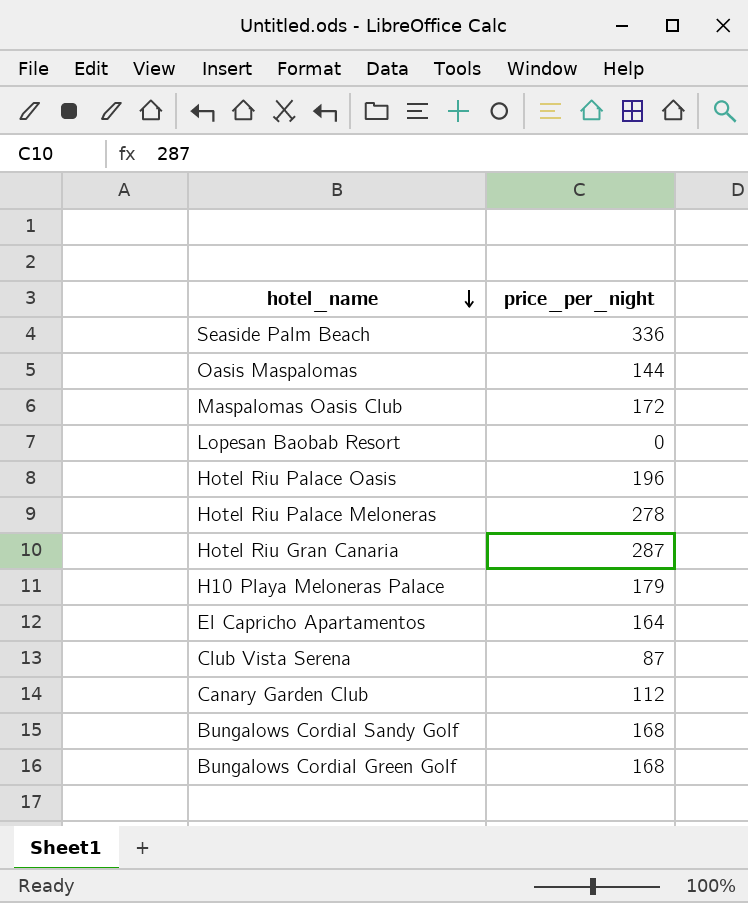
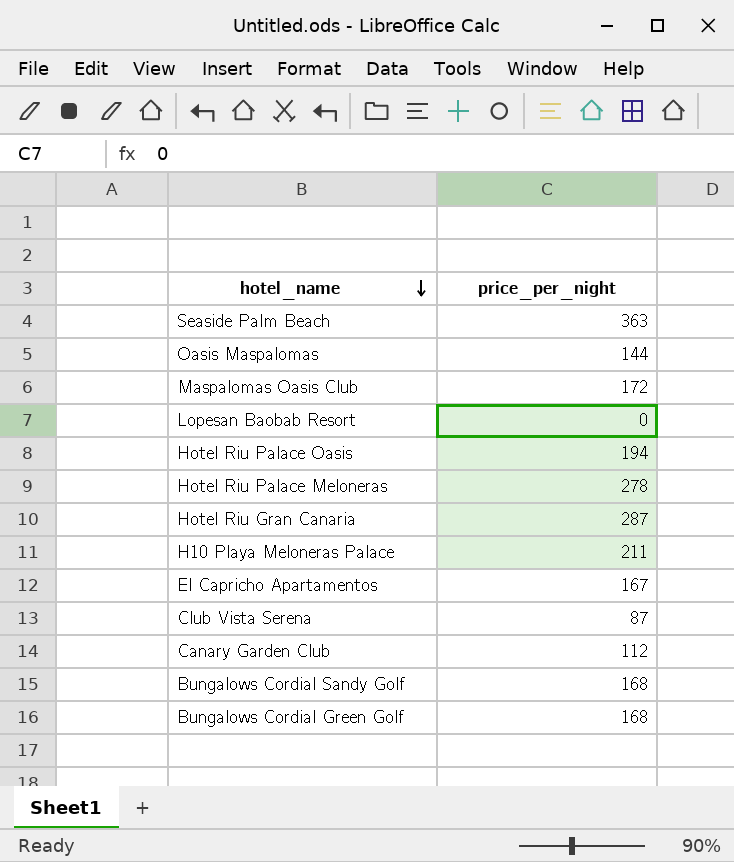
Seaside Palm Beach | price_per_night: 336 -> 363
Hotel Riu Palace Oasis | price_per_night: 196 -> 194
H10 Playa Meloneras Palace | price_per_night: 179 -> 211
El Capricho Apartamentos | price_per_night: 164 -> 167

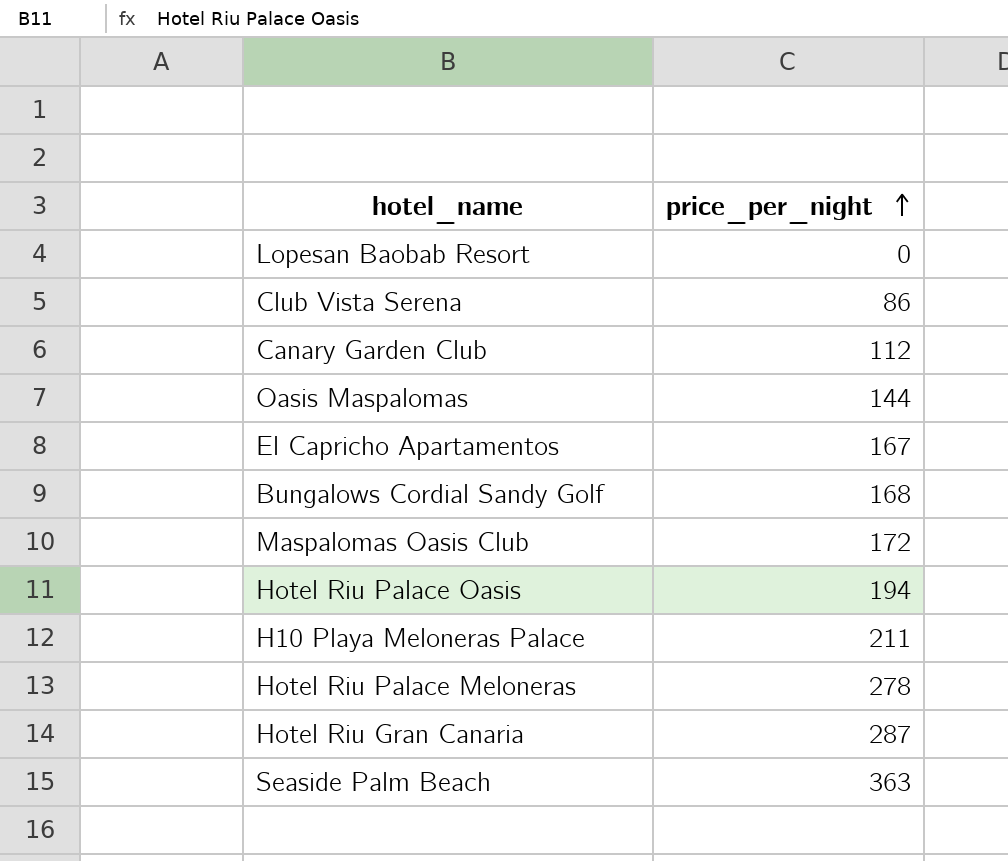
row order: hotel_name descending -> price_per_night ascending
row Bungalows Cordial Green Golf: 168 -> none
Club Vista Serena | price_per_night: 87 -> 86

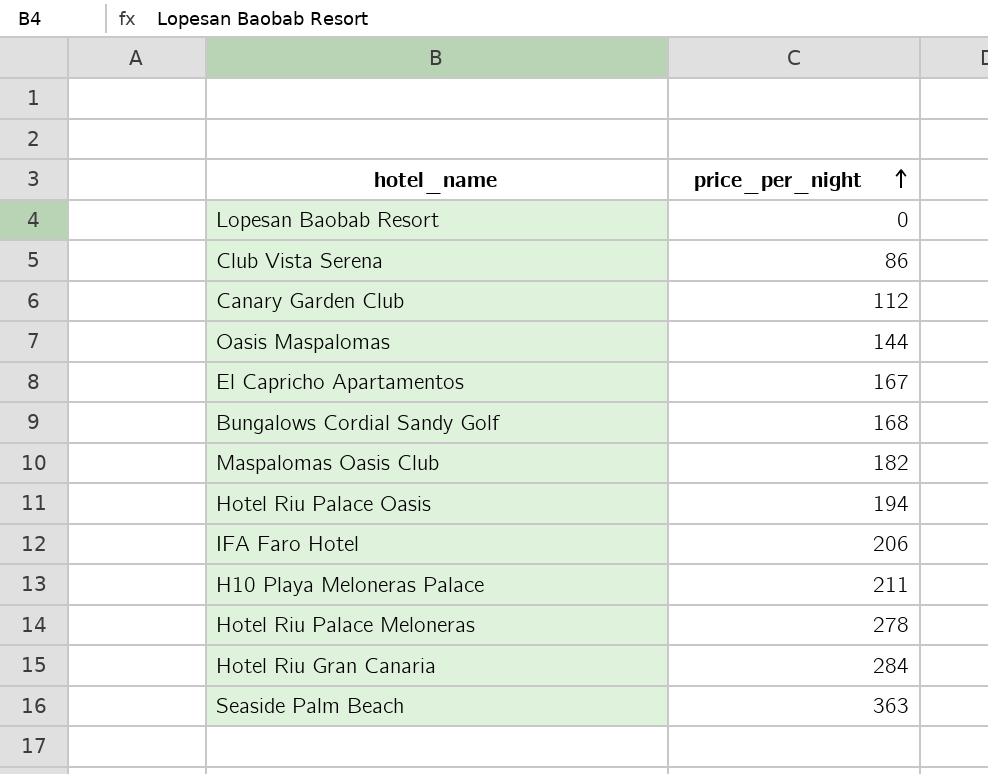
Maspalomas Oasis Club | price_per_night: 172 -> 182
row IFA Faro Hotel: none -> 206
Hotel Riu Gran Canaria | price_per_night: 287 -> 284

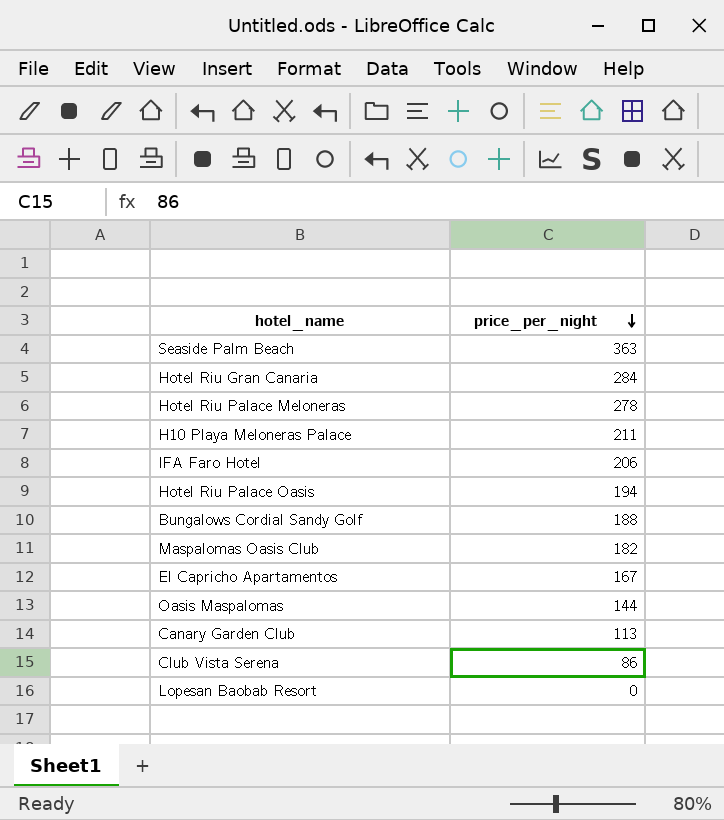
row order: price_per_night ascending -> price_per_night descending
Bungalows Cordial Sandy Golf | price_per_night: 168 -> 188
Canary Garden Club | price_per_night: 112 -> 113

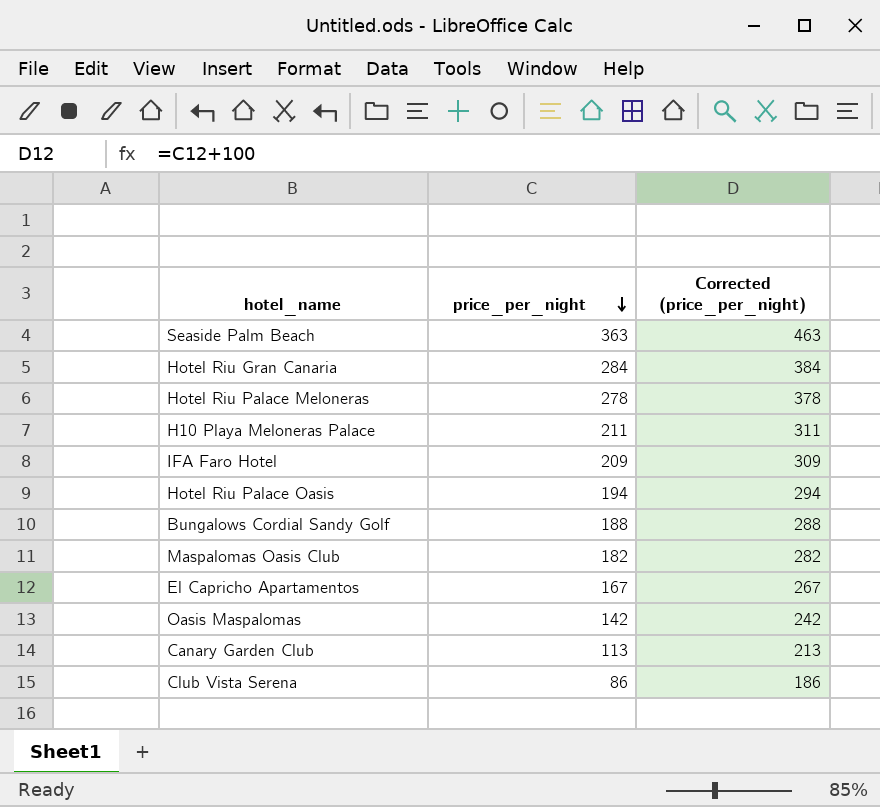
column Corrected (price_per_night) | formula: none -> [price_per_night] + 100
row Lopesan Baobab Resort: 0 -> none
IFA Faro Hotel | price_per_night: 206 -> 209
Oasis Maspalomas | price_per_night: 144 -> 142

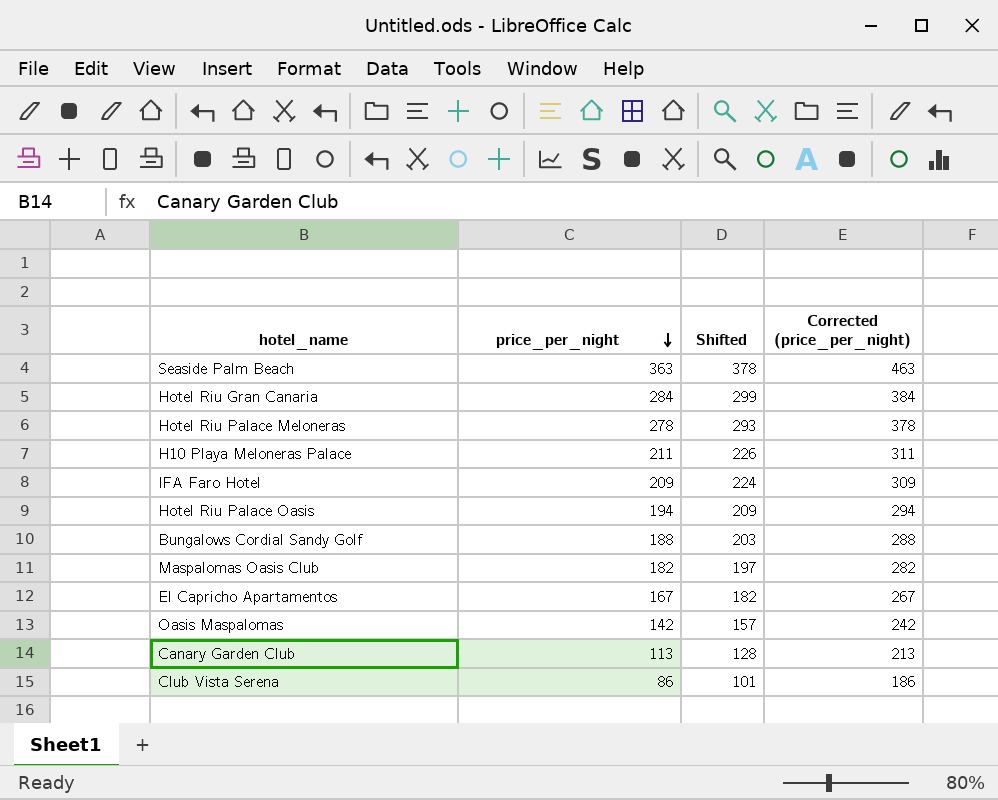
column Shifted | formula: none -> [price_per_night] + 15

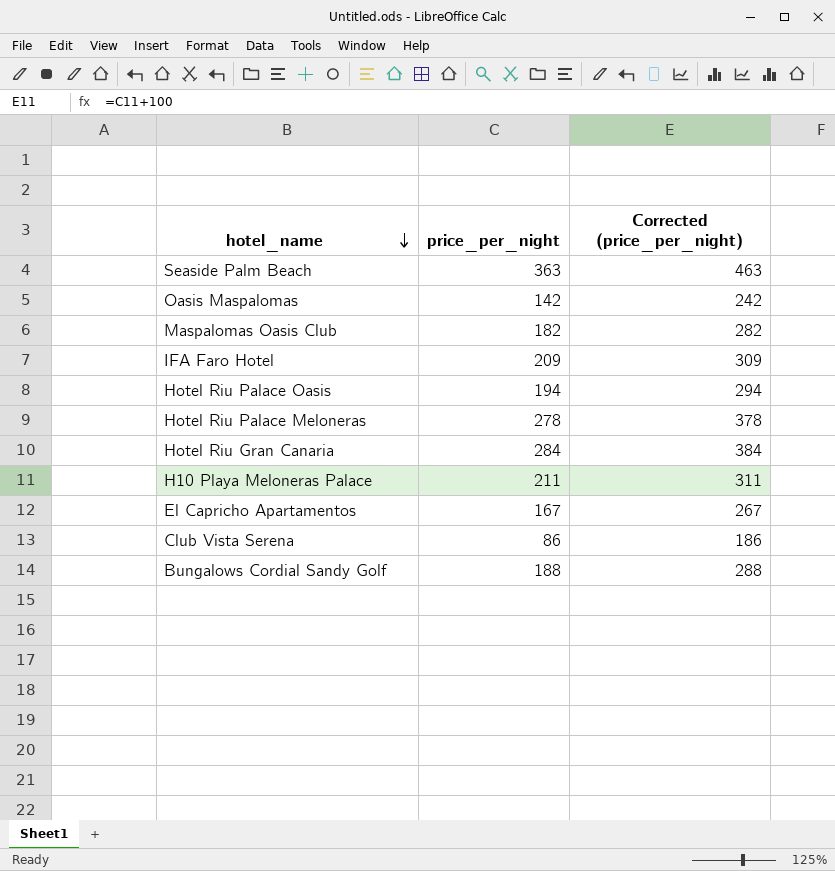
row order: price_per_night descending -> hotel_name descending
column Shifted | formula: [price_per_night] + 15 -> none
row Canary Garden Club: 113 | 128 | 213 -> none

